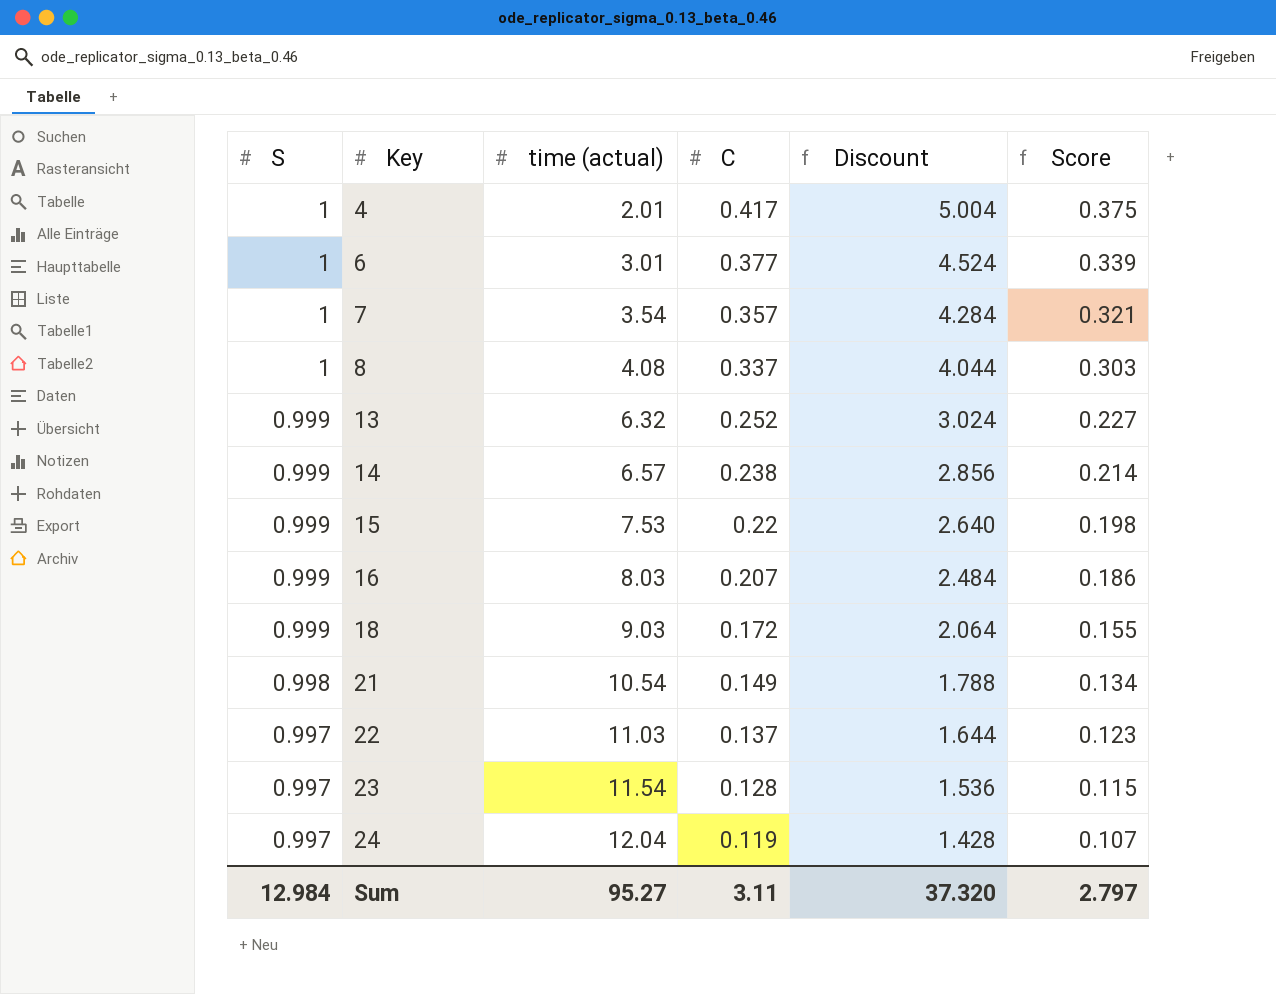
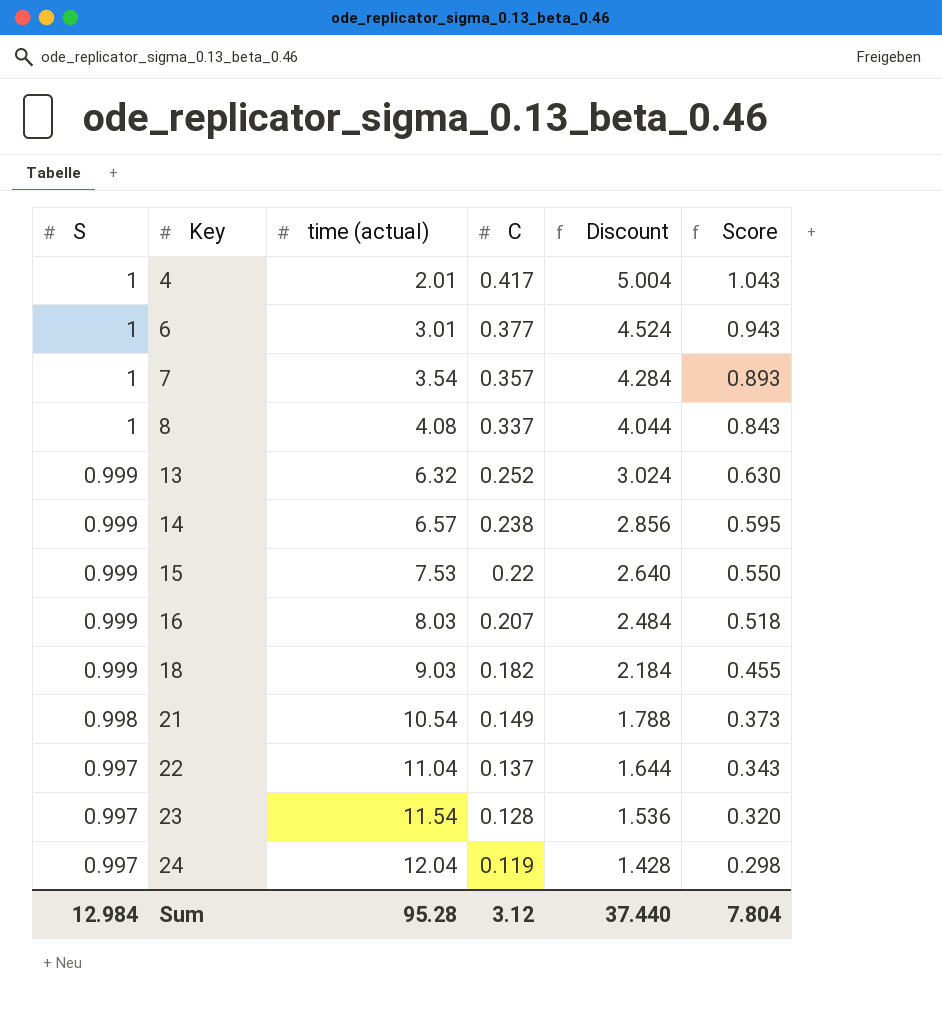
column Score | formula: [C] * 0.9 -> [C] * 2.5
18 | C: 0.172 -> 0.182
18 | Discount: 2.064 -> 2.184
22 | time (actual): 11.03 -> 11.04
Sum | time (actual): 95.27 -> 95.28
Sum | C: 3.11 -> 3.12
Sum | Discount: 37.320 -> 37.440
Sum | Score: 2.797 -> 7.804

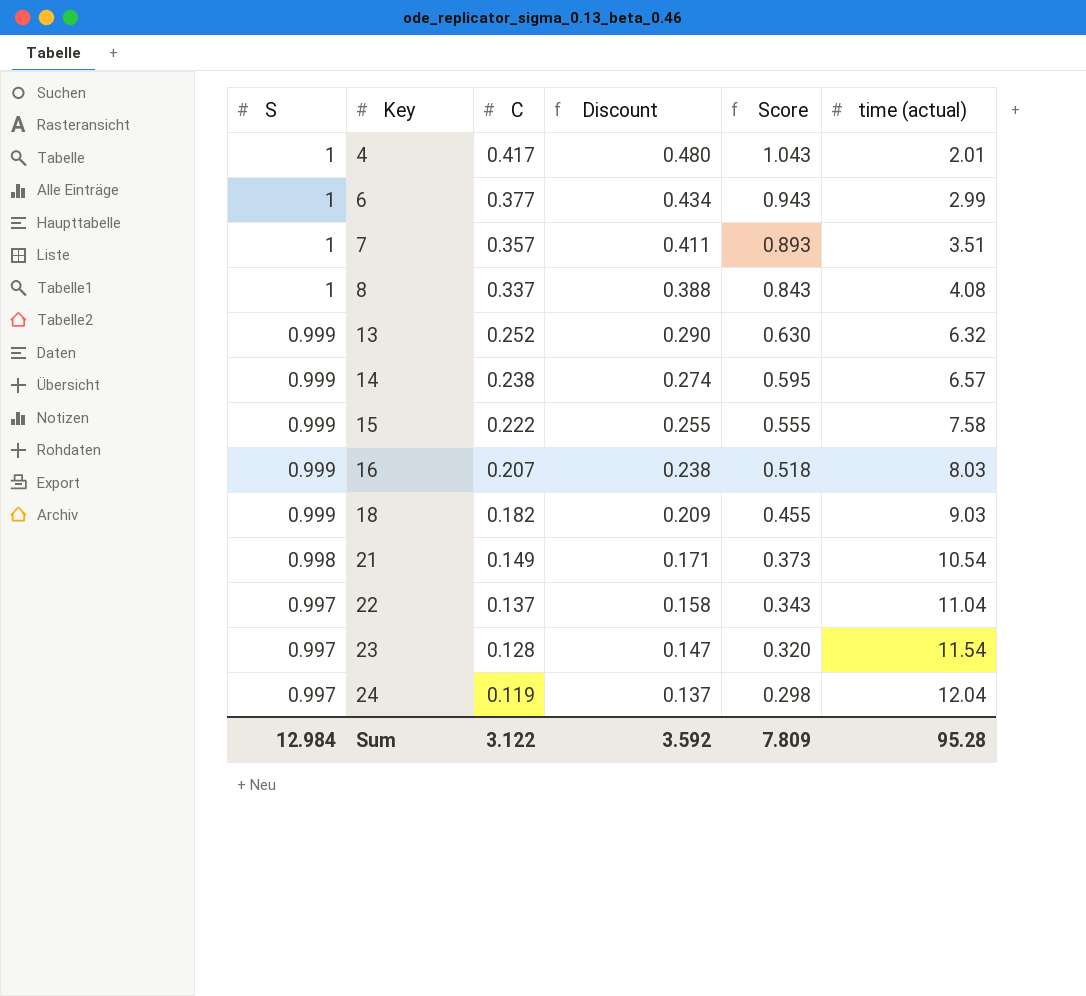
column Discount | formula: [C] * 12 -> [C] * 1.15
column time (actual) | position: 3 -> 6
6 | time (actual): 3.01 -> 2.99
7 | time (actual): 3.54 -> 3.51
15 | C: 0.22 -> 0.222
15 | Score: 0.550 -> 0.555
15 | time (actual): 7.53 -> 7.58
Sum | C: 3.12 -> 3.122
Sum | Discount: 37.440 -> 3.592
Sum | Score: 7.804 -> 7.809

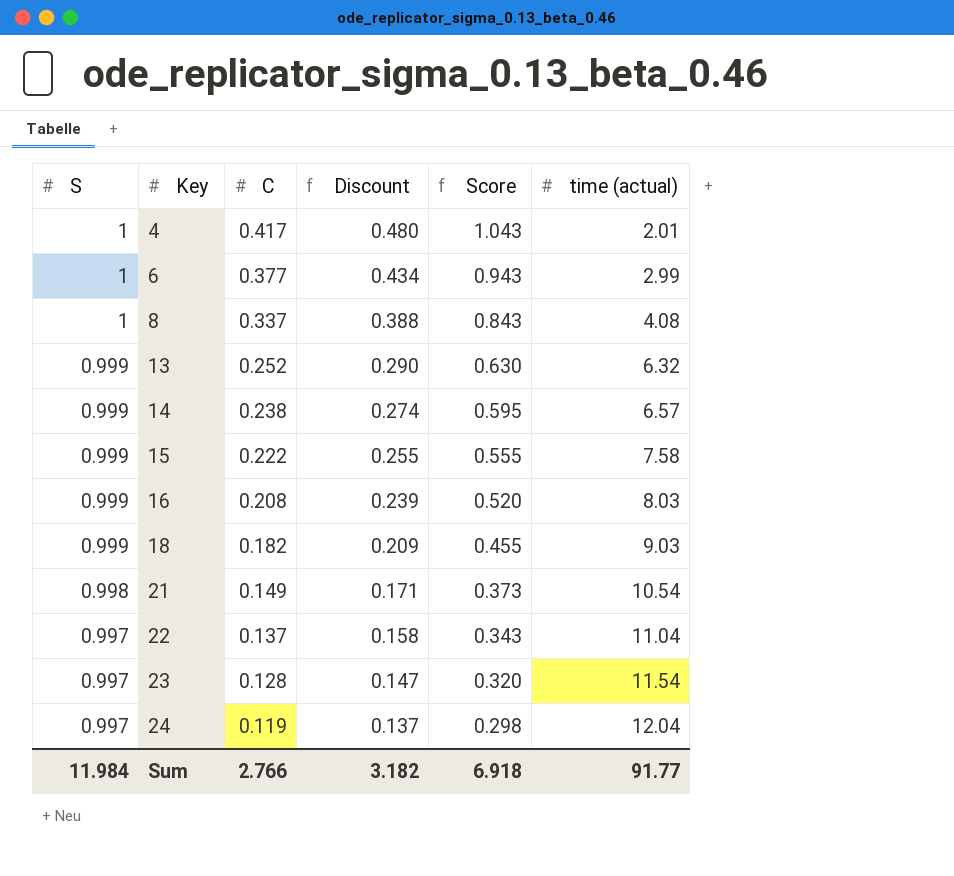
row 7: 1 | 0.357 | 0.411 | 0.893 | 3.51 -> none
16 | C: 0.207 -> 0.208
16 | Discount: 0.238 -> 0.239
16 | Score: 0.518 -> 0.520
Sum | S: 12.984 -> 11.984
Sum | C: 3.122 -> 2.766
Sum | Discount: 3.592 -> 3.182
Sum | Score: 7.809 -> 6.918
Sum | time (actual): 95.28 -> 91.77

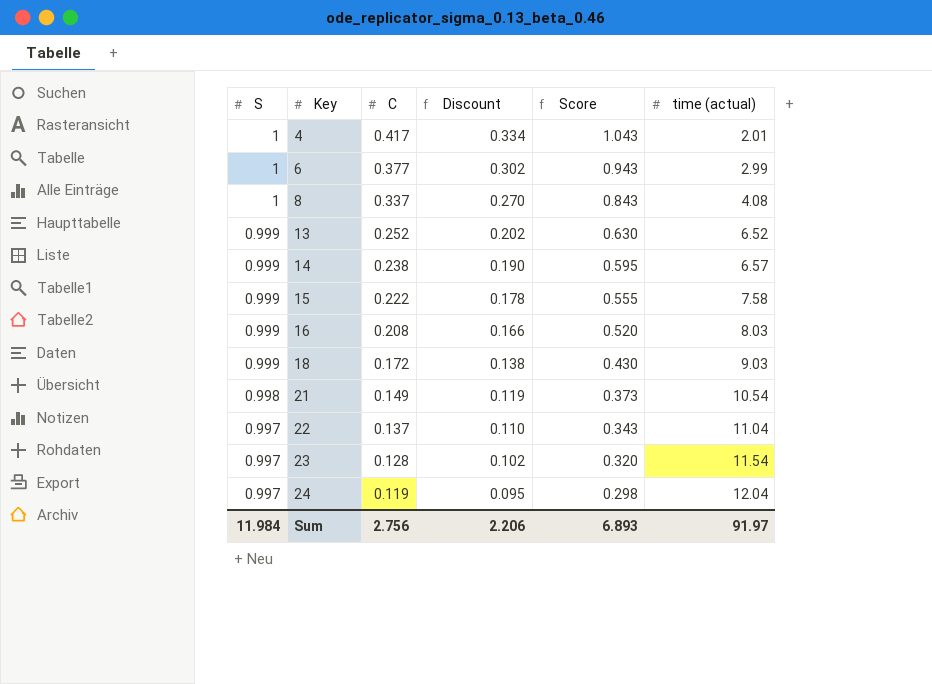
column Discount | formula: [C] * 1.15 -> [C] * 0.8
13 | time (actual): 6.32 -> 6.52
18 | C: 0.182 -> 0.172
18 | Score: 0.455 -> 0.430
Sum | C: 2.766 -> 2.756
Sum | Discount: 3.182 -> 2.206
Sum | Score: 6.918 -> 6.893
Sum | time (actual): 91.77 -> 91.97

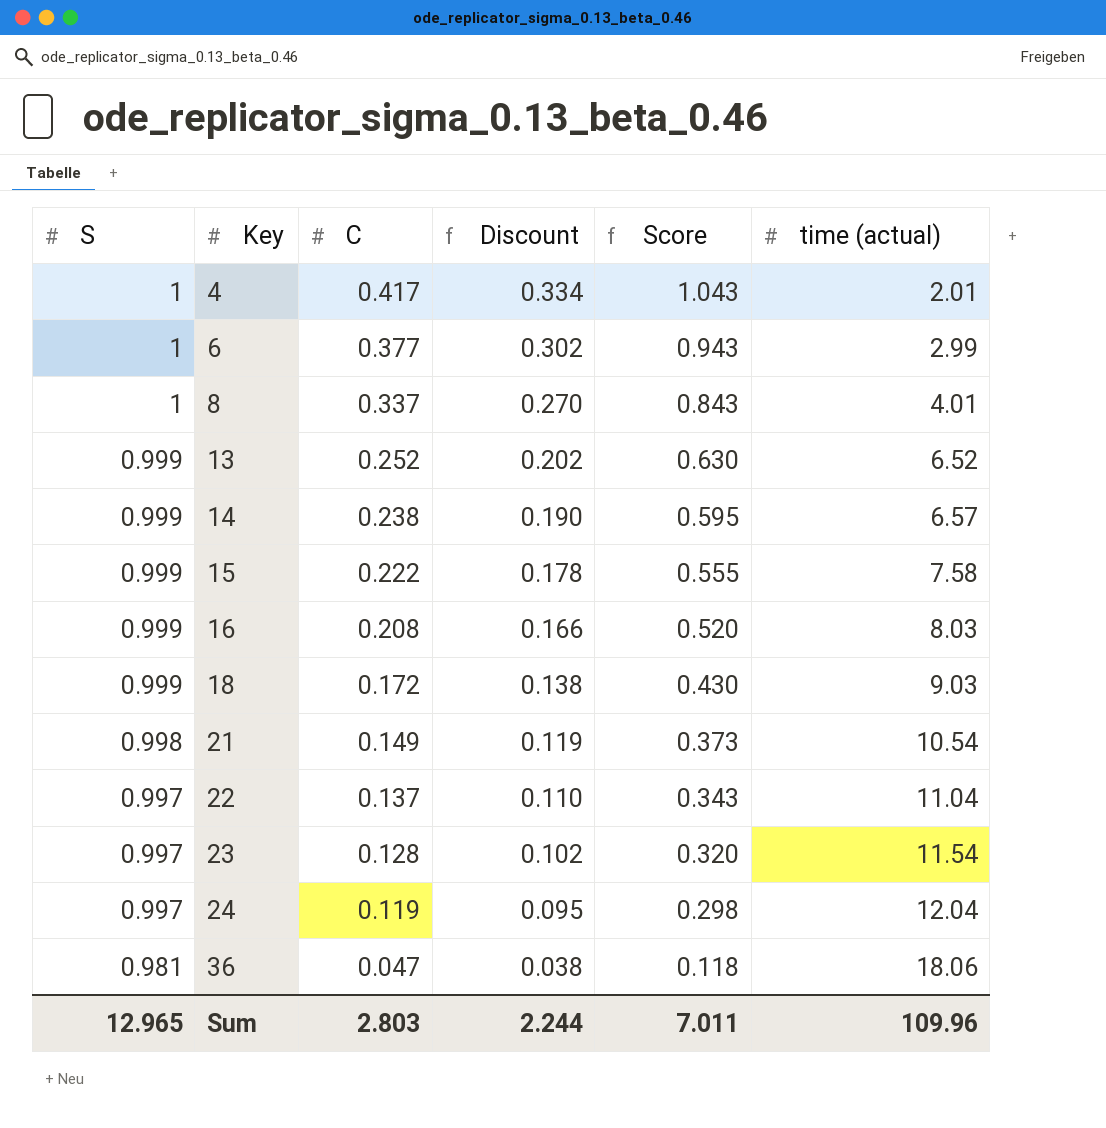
8 | time (actual): 4.08 -> 4.01
row 36: none -> 0.981 | 0.047 | 0.038 | 0.118 | 18.06
Sum | S: 11.984 -> 12.965
Sum | C: 2.756 -> 2.803
Sum | Discount: 2.206 -> 2.244
Sum | Score: 6.893 -> 7.011
Sum | time (actual): 91.97 -> 109.96

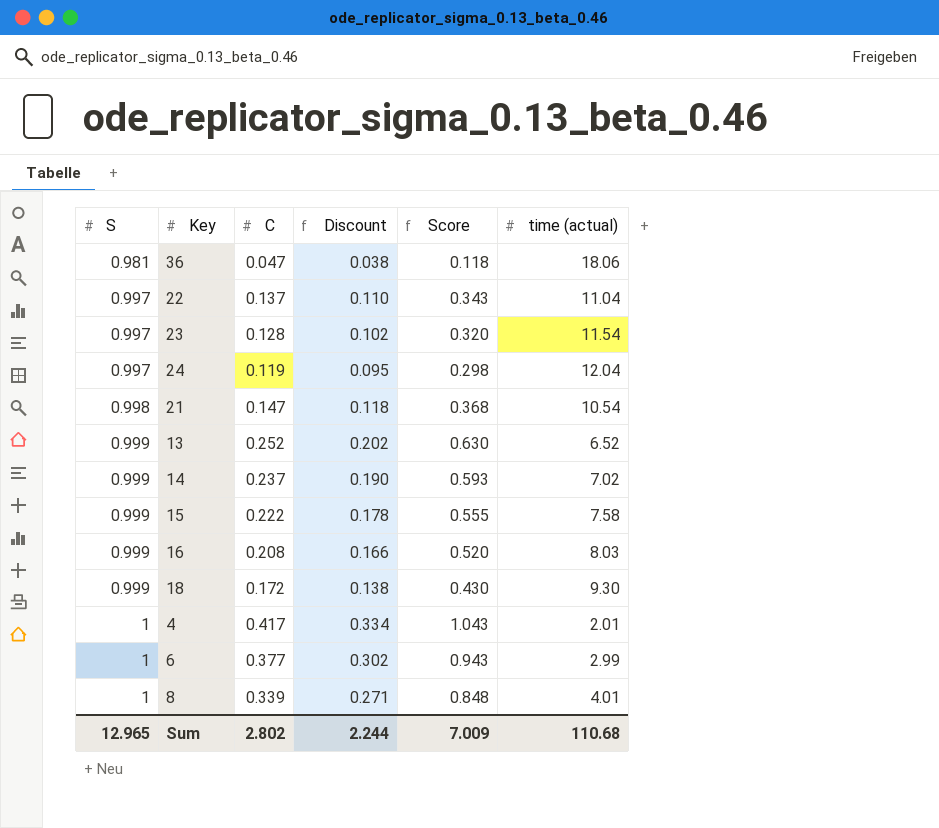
row order: S descending -> S ascending
21 | C: 0.149 -> 0.147
21 | Discount: 0.119 -> 0.118
21 | Score: 0.373 -> 0.368
14 | C: 0.238 -> 0.237
14 | Score: 0.595 -> 0.593
14 | time (actual): 6.57 -> 7.02
18 | time (actual): 9.03 -> 9.30
8 | C: 0.337 -> 0.339
8 | Discount: 0.270 -> 0.271
8 | Score: 0.843 -> 0.848
Sum | C: 2.803 -> 2.802
Sum | Score: 7.011 -> 7.009
Sum | time (actual): 109.96 -> 110.68

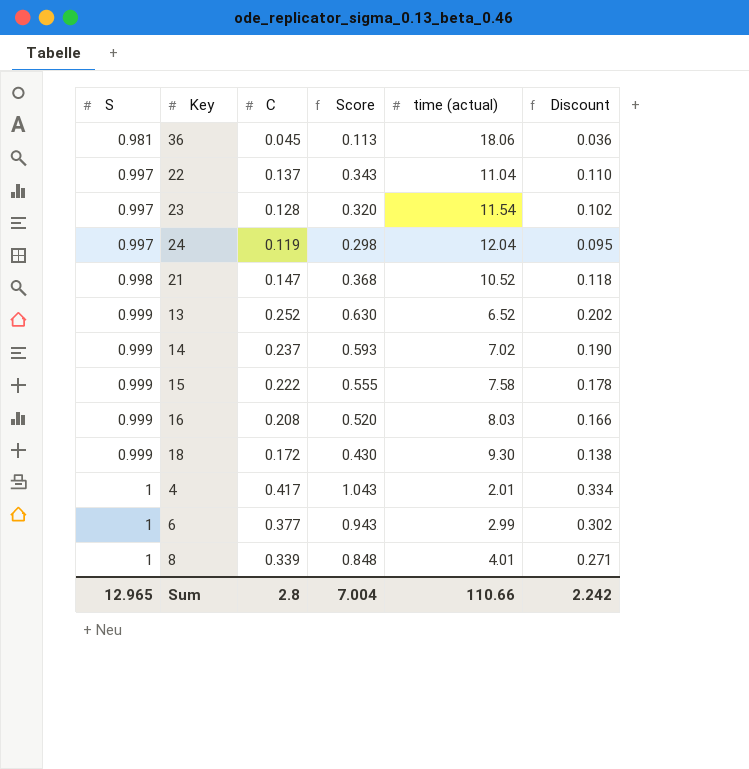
column Discount | position: 4 -> 6
36 | C: 0.047 -> 0.045
36 | Score: 0.118 -> 0.113
36 | Discount: 0.038 -> 0.036
21 | time (actual): 10.54 -> 10.52
Sum | C: 2.802 -> 2.8
Sum | Score: 7.009 -> 7.004
Sum | time (actual): 110.68 -> 110.66
Sum | Discount: 2.244 -> 2.242

